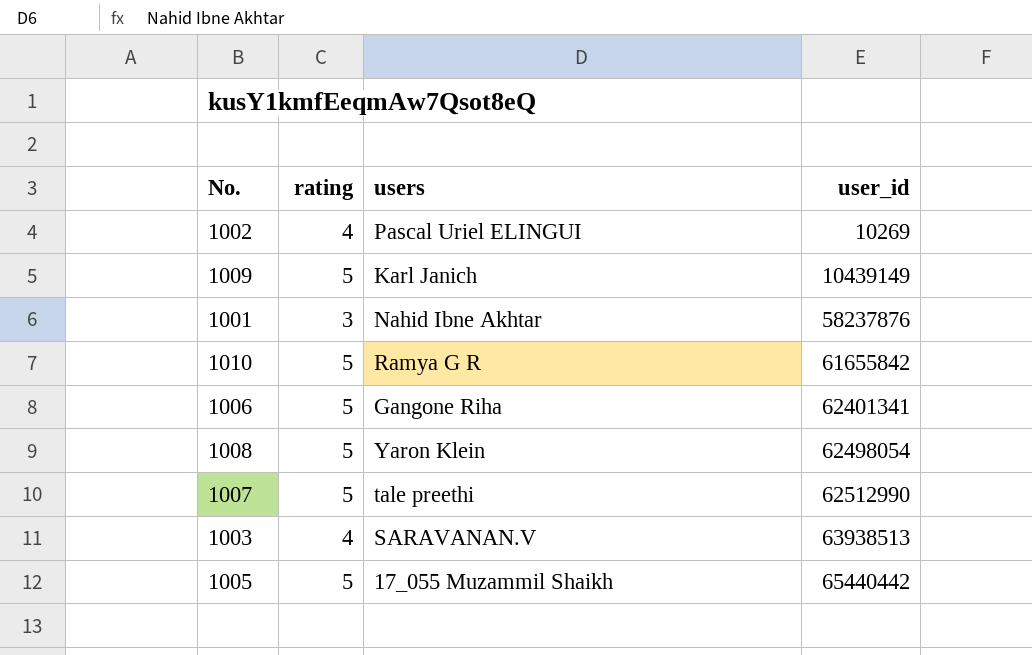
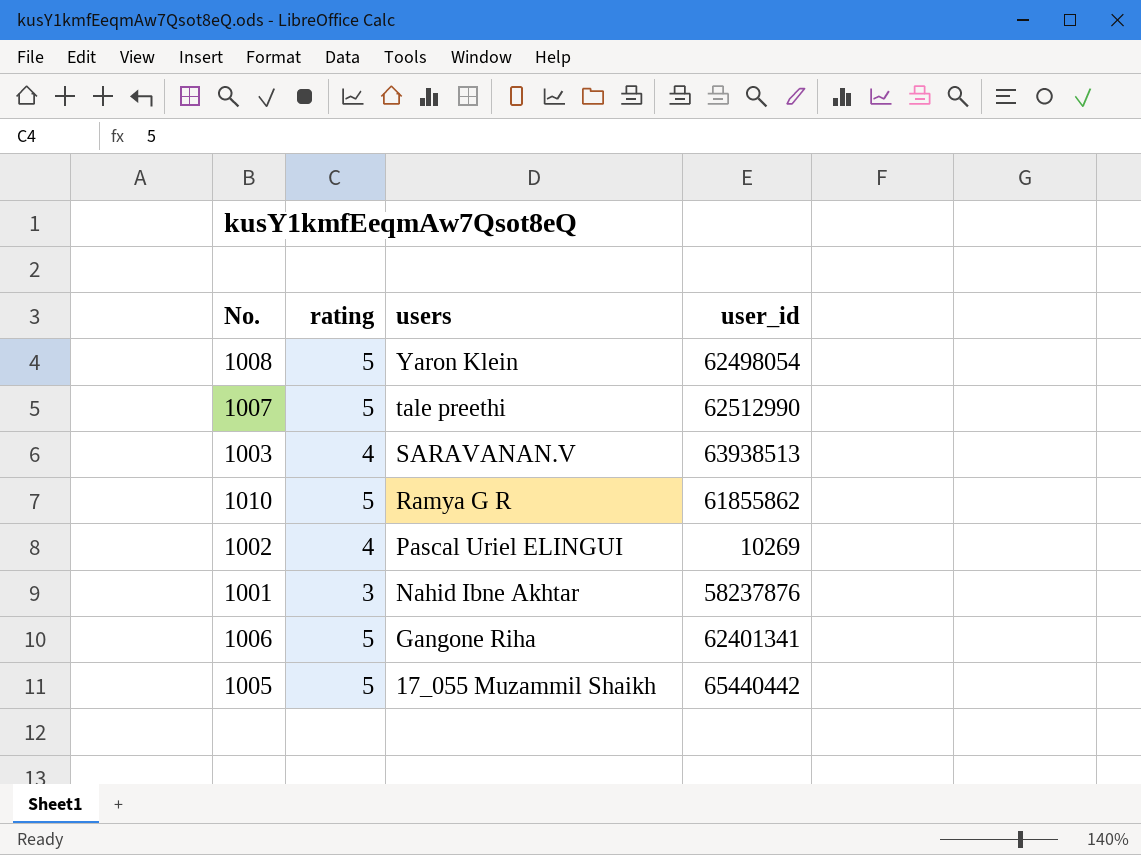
row order: user_id ascending -> users descending
row 1009: 5 | Karl Janich | 10439149 -> none
1010 | user_id: 61655842 -> 61855862

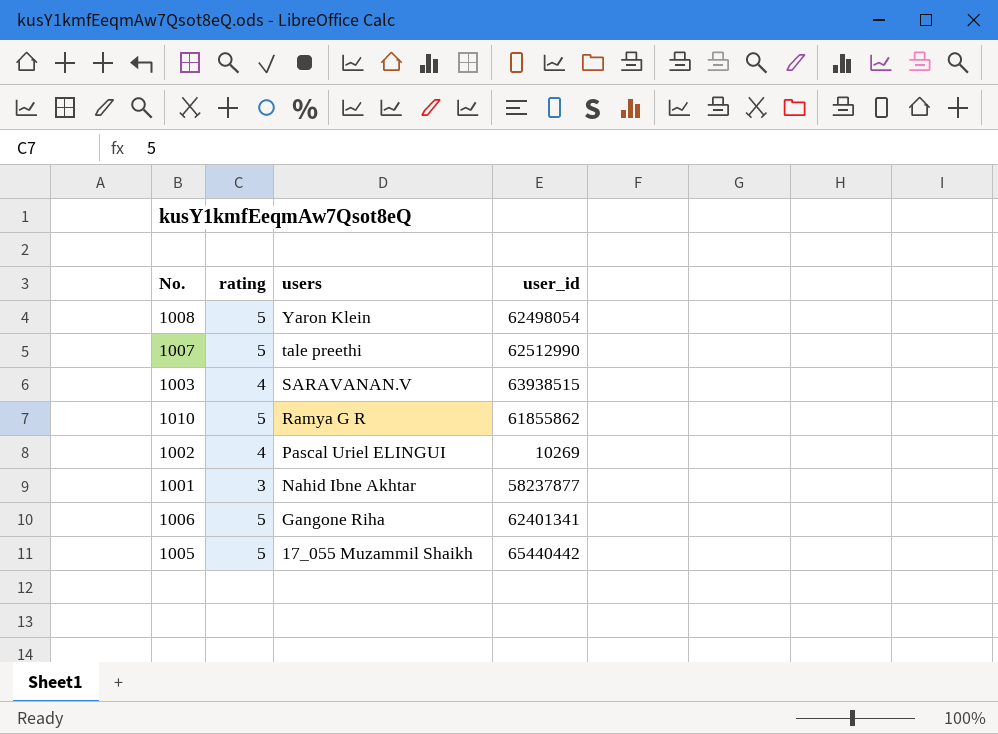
1003 | user_id: 63938513 -> 63938515
1001 | user_id: 58237876 -> 58237877

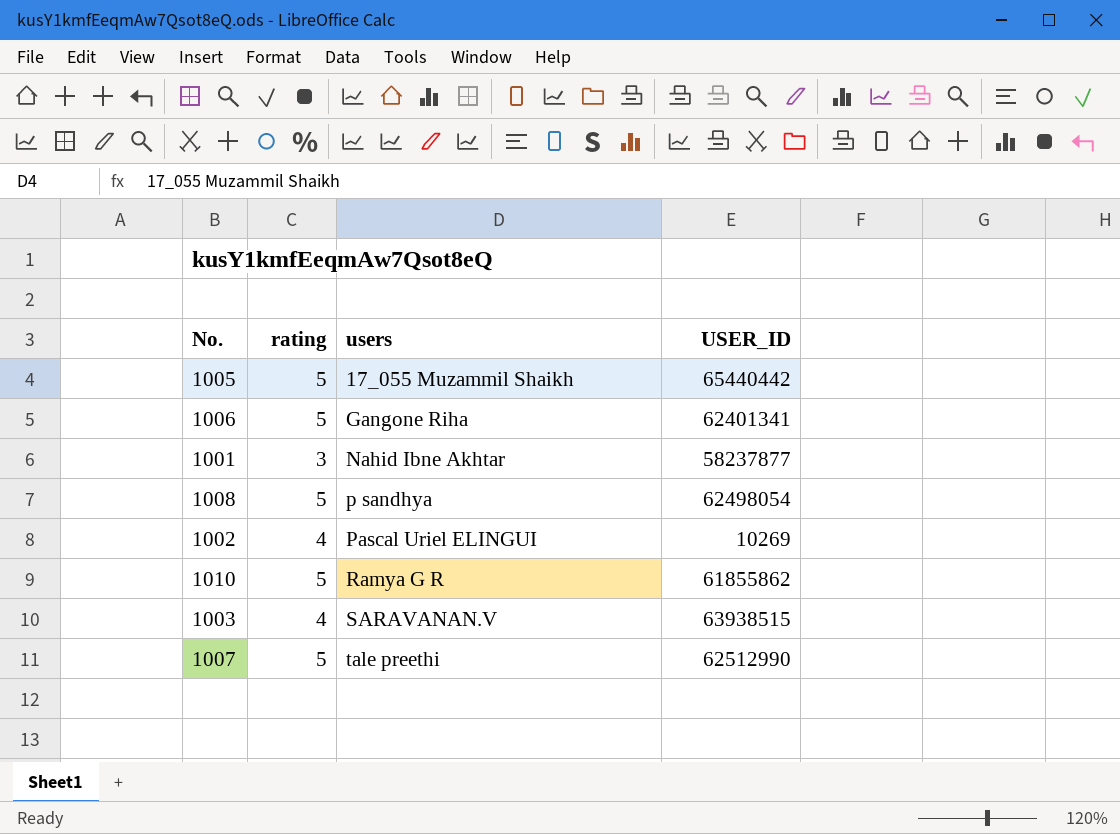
row order: users descending -> users ascending
column name: user_id -> USER_ID
1008 | users: Yaron Klein -> p sandhya

